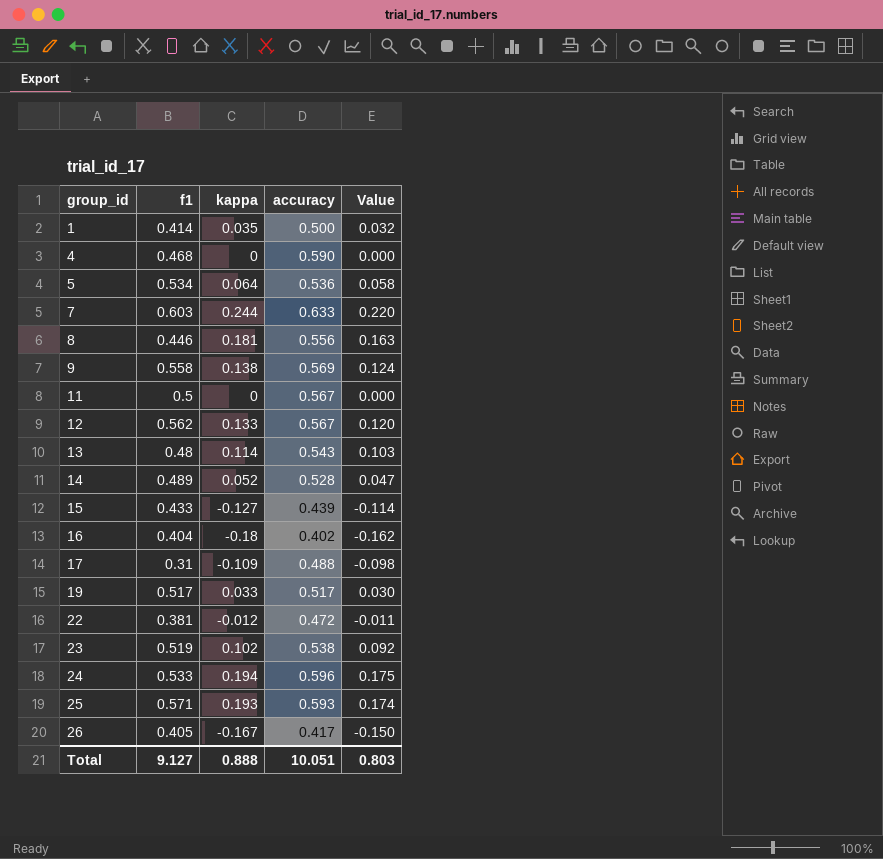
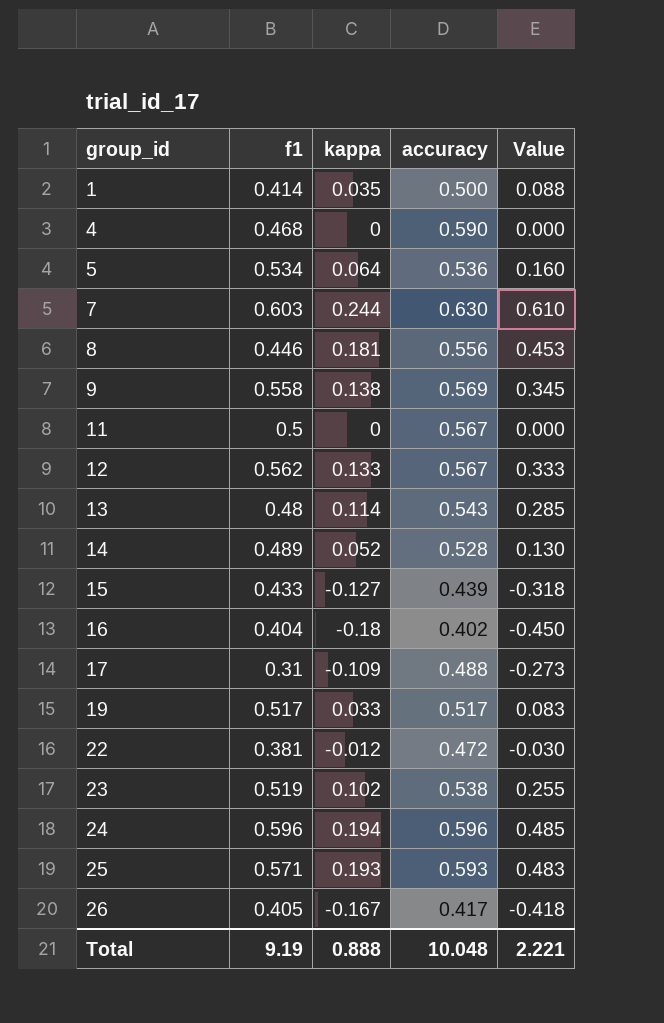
column Value | formula: [kappa] * 0.9 -> [kappa] * 2.5
7 | accuracy: 0.633 -> 0.630
24 | f1: 0.533 -> 0.596
Total | f1: 9.127 -> 9.19
Total | accuracy: 10.051 -> 10.048
Total | Value: 0.803 -> 2.221

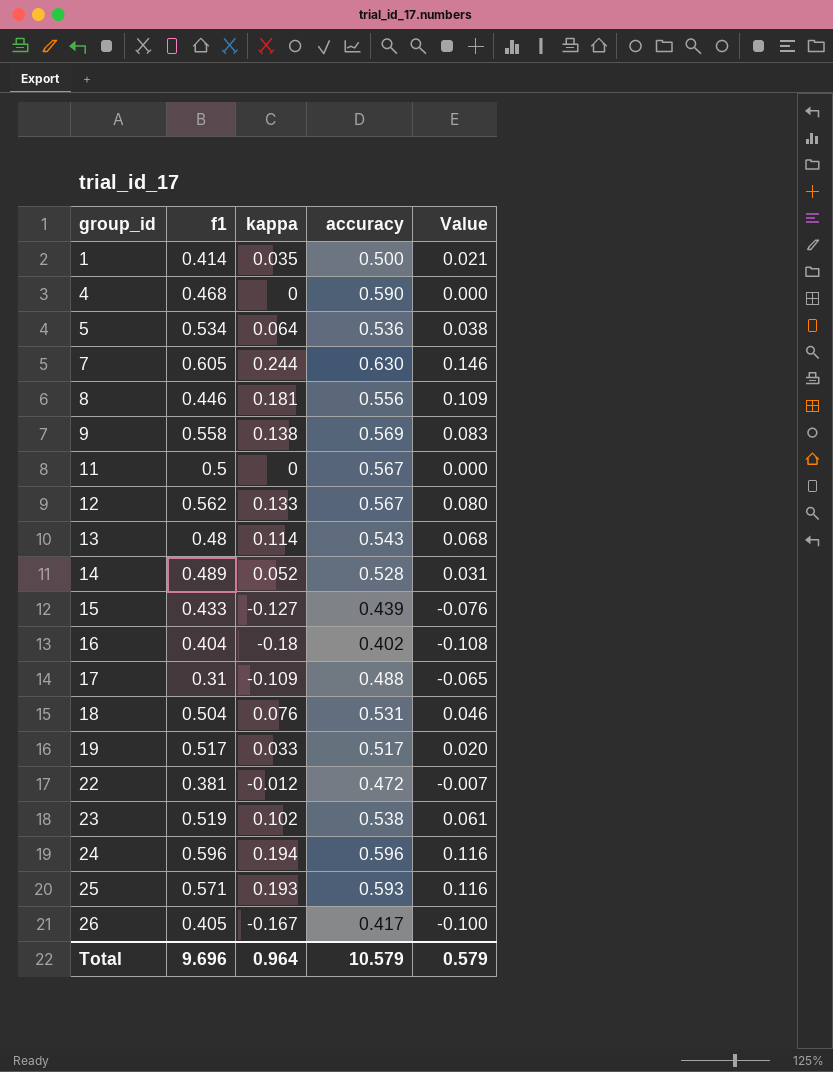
column Value | formula: [kappa] * 2.5 -> [kappa] * 0.6
7 | f1: 0.603 -> 0.605
row 18: none -> 0.504 | 0.076 | 0.531 | 0.046
Total | f1: 9.19 -> 9.696
Total | kappa: 0.888 -> 0.964
Total | accuracy: 10.048 -> 10.579
Total | Value: 2.221 -> 0.579

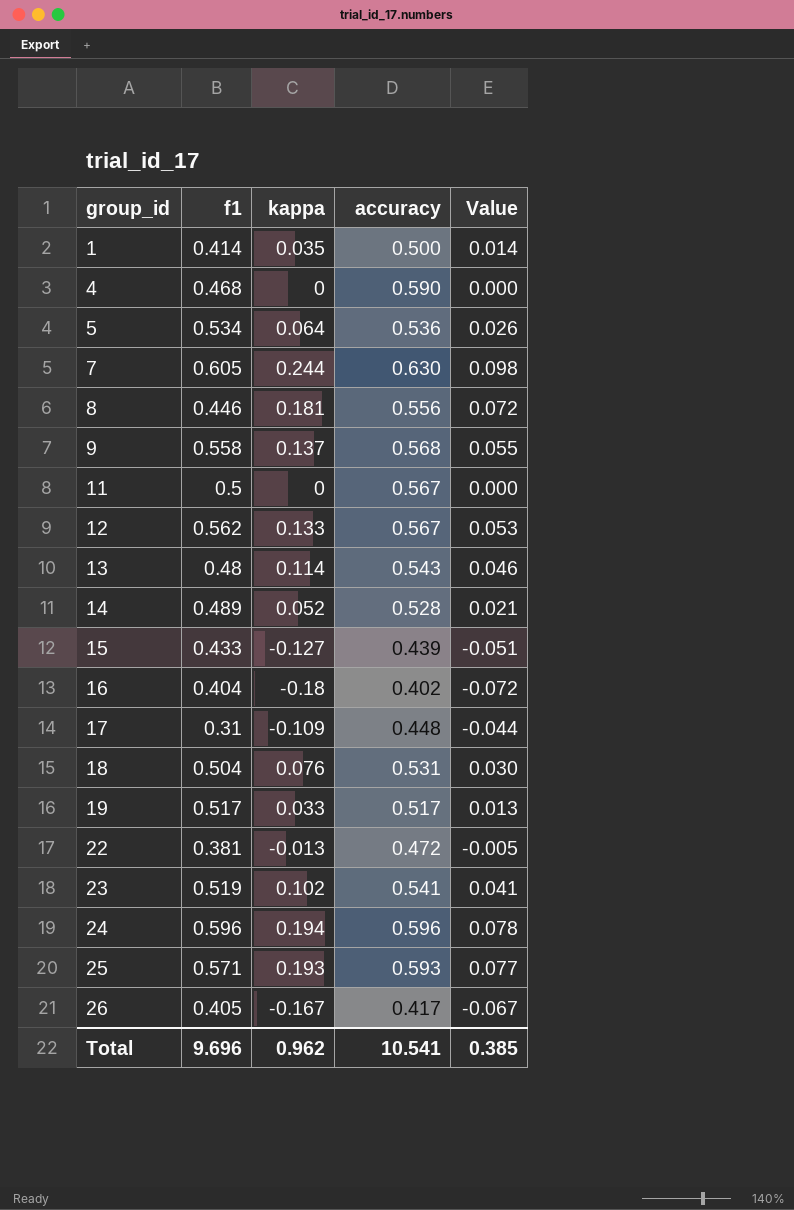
column Value | formula: [kappa] * 0.6 -> [kappa] * 0.4
9 | kappa: 0.138 -> 0.137
9 | accuracy: 0.569 -> 0.568
17 | accuracy: 0.488 -> 0.448
22 | kappa: -0.012 -> -0.013
23 | accuracy: 0.538 -> 0.541
Total | kappa: 0.964 -> 0.962
Total | accuracy: 10.579 -> 10.541
Total | Value: 0.579 -> 0.385

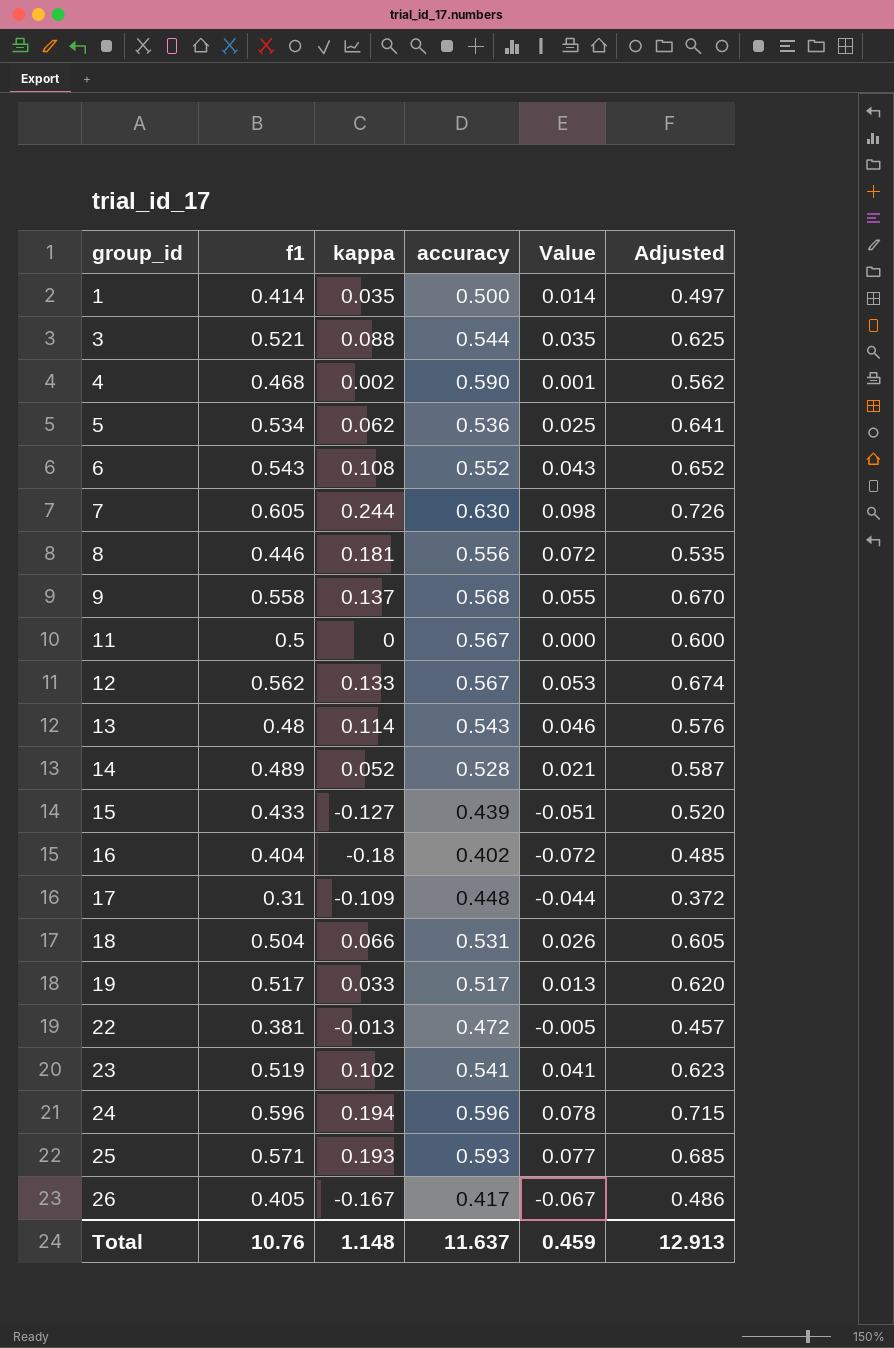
column Adjusted | formula: none -> [f1] * 1.2
row 3: none -> 0.521 | 0.088 | 0.544 | 0.035 | 0.625
4 | kappa: 0 -> 0.002
4 | Value: 0.000 -> 0.001
5 | kappa: 0.064 -> 0.062
5 | Value: 0.026 -> 0.025
row 6: none -> 0.543 | 0.108 | 0.552 | 0.043 | 0.652
18 | kappa: 0.076 -> 0.066
18 | Value: 0.030 -> 0.026
Total | f1: 9.696 -> 10.76
Total | kappa: 0.962 -> 1.148
Total | accuracy: 10.541 -> 11.637
Total | Value: 0.385 -> 0.459

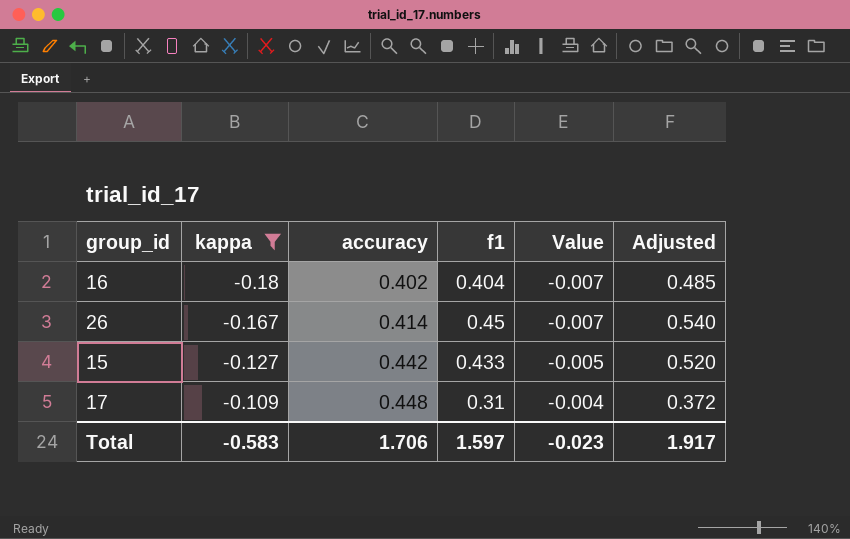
filter: none -> kappa <= -0.109
row order: group_id ascending -> kappa ascending
column f1 | position: 2 -> 4
column Value | formula: [kappa] * 0.4 -> [kappa] * 0.04
26 | accuracy: 0.417 -> 0.414
26 | f1: 0.405 -> 0.45
26 | Adjusted: 0.486 -> 0.540
15 | accuracy: 0.439 -> 0.442
Total | kappa: 1.148 -> -0.583
Total | accuracy: 11.637 -> 1.706
Total | f1: 10.76 -> 1.597
Total | Value: 0.459 -> -0.023
Total | Adjusted: 12.913 -> 1.917

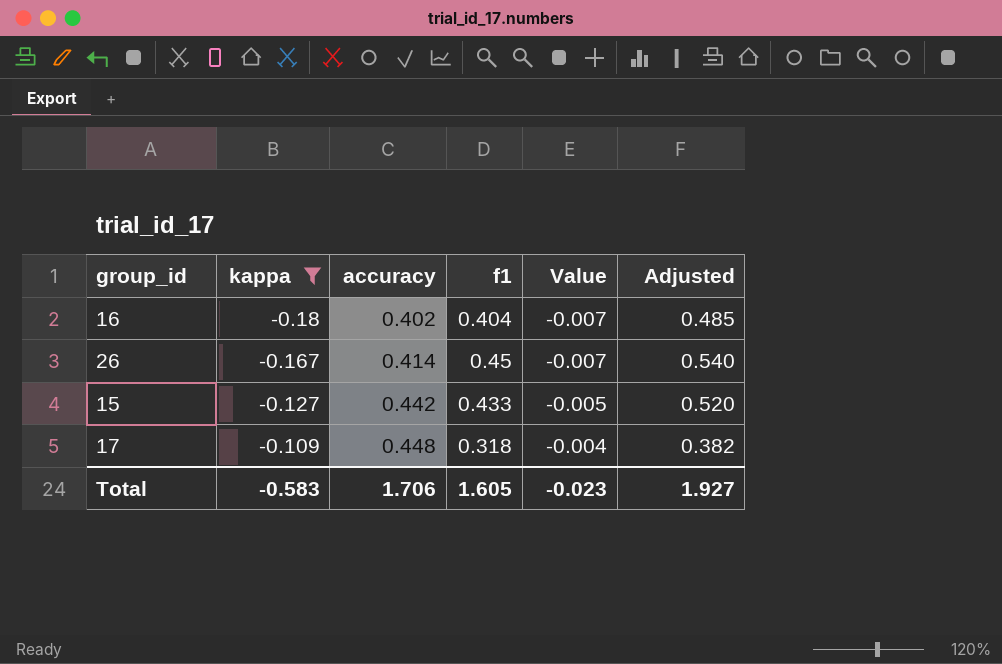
17 | f1: 0.31 -> 0.318
17 | Adjusted: 0.372 -> 0.382
Total | f1: 1.597 -> 1.605
Total | Adjusted: 1.917 -> 1.927

